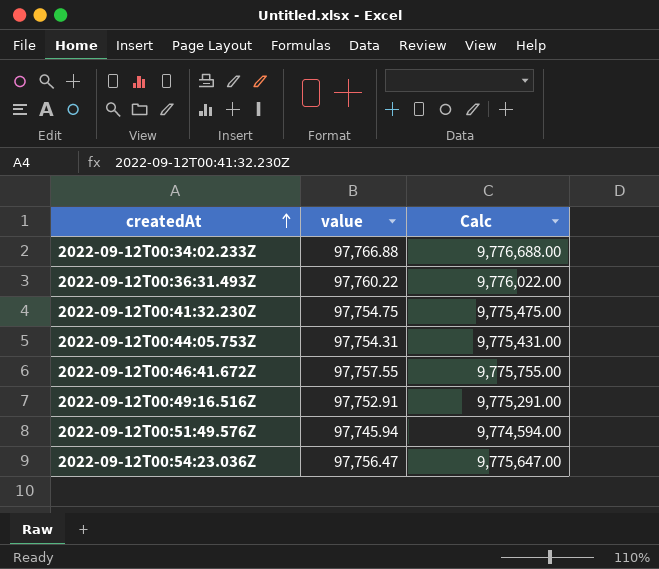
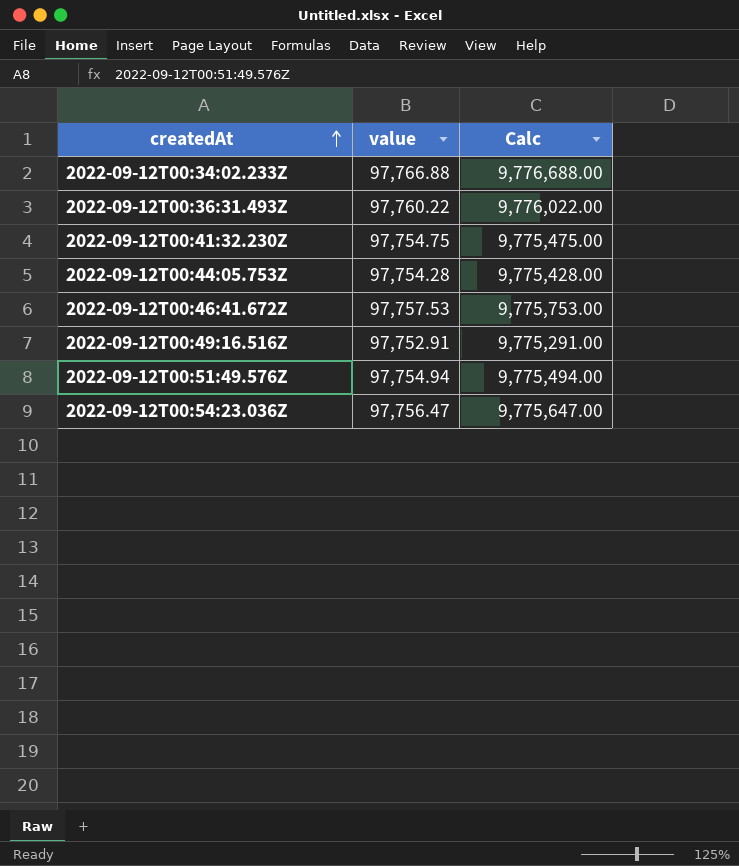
2022-09-12T00:44:05.753Z | value: 97,754.31 -> 97,754.28
2022-09-12T00:44:05.753Z | Calc: 9,775,431.00 -> 9,775,428.00
2022-09-12T00:46:41.672Z | value: 97,757.55 -> 97,757.53
2022-09-12T00:46:41.672Z | Calc: 9,775,755.00 -> 9,775,753.00
2022-09-12T00:51:49.576Z | value: 97,745.94 -> 97,754.94
2022-09-12T00:51:49.576Z | Calc: 9,774,594.00 -> 9,775,494.00

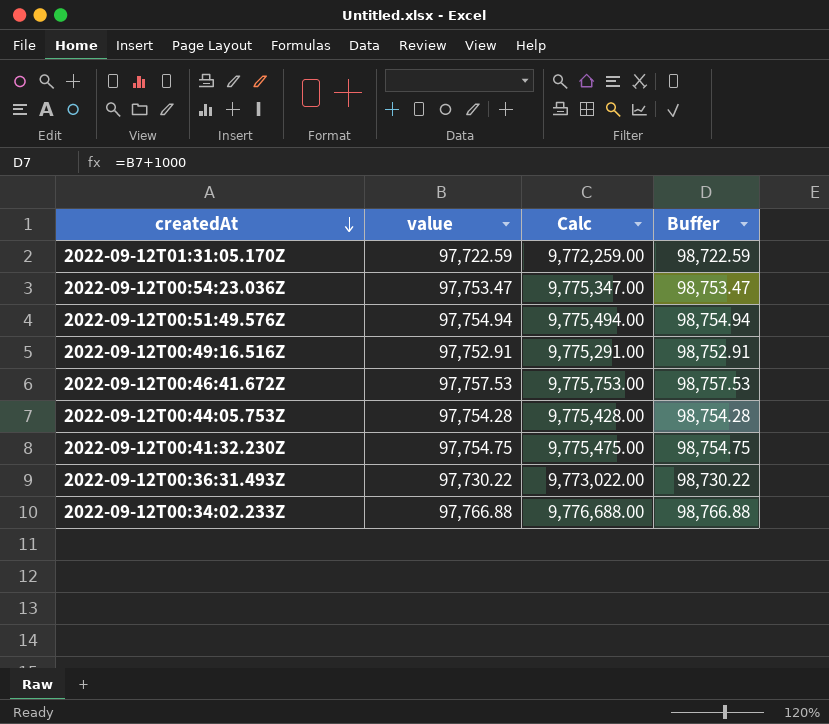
row order: createdAt ascending -> createdAt descending
column Buffer | formula: none -> [value] + 1000
row 2022-09-12T01:31:05.170Z: none -> 97,722.59 | 9,772,259.00 | 98,722.59
2022-09-12T00:54:23.036Z | value: 97,756.47 -> 97,753.47
2022-09-12T00:54:23.036Z | Calc: 9,775,647.00 -> 9,775,347.00
2022-09-12T00:36:31.493Z | value: 97,760.22 -> 97,730.22
2022-09-12T00:36:31.493Z | Calc: 9,776,022.00 -> 9,773,022.00

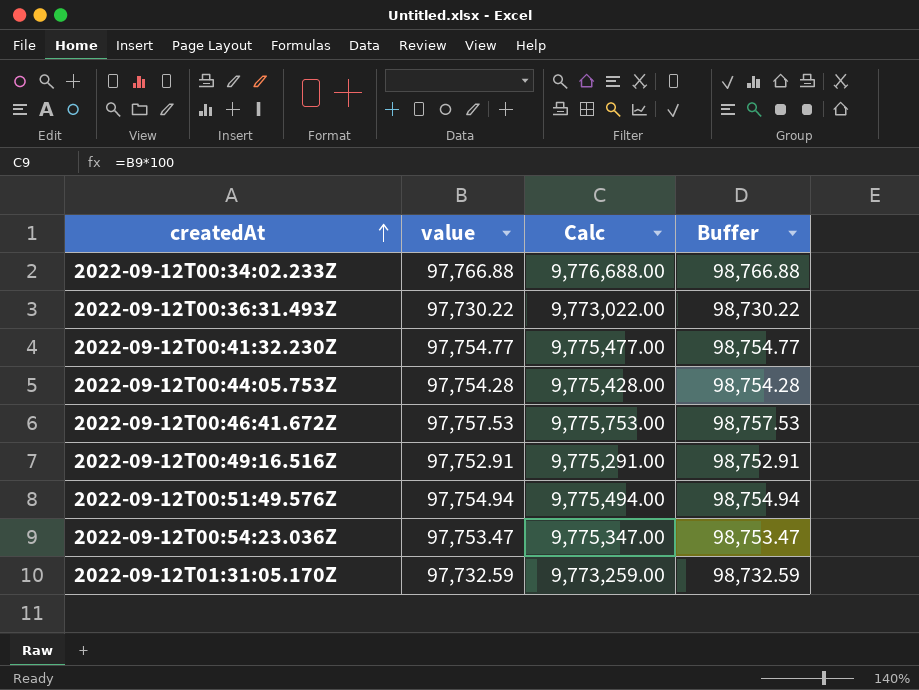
row order: createdAt descending -> createdAt ascending
2022-09-12T00:41:32.230Z | value: 97,754.75 -> 97,754.77
2022-09-12T00:41:32.230Z | Calc: 9,775,475.00 -> 9,775,477.00
2022-09-12T00:41:32.230Z | Buffer: 98,754.75 -> 98,754.77
2022-09-12T01:31:05.170Z | value: 97,722.59 -> 97,732.59
2022-09-12T01:31:05.170Z | Calc: 9,772,259.00 -> 9,773,259.00
2022-09-12T01:31:05.170Z | Buffer: 98,722.59 -> 98,732.59

